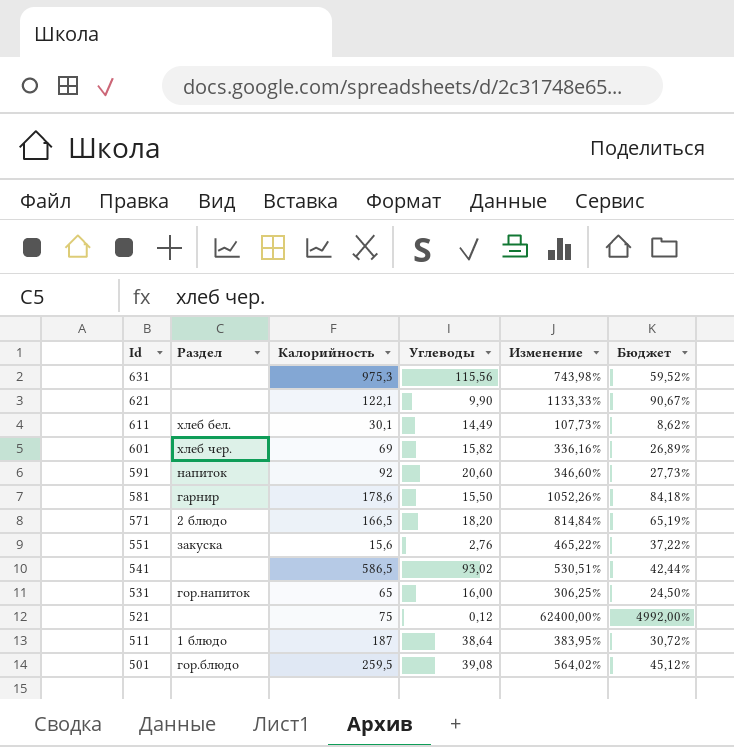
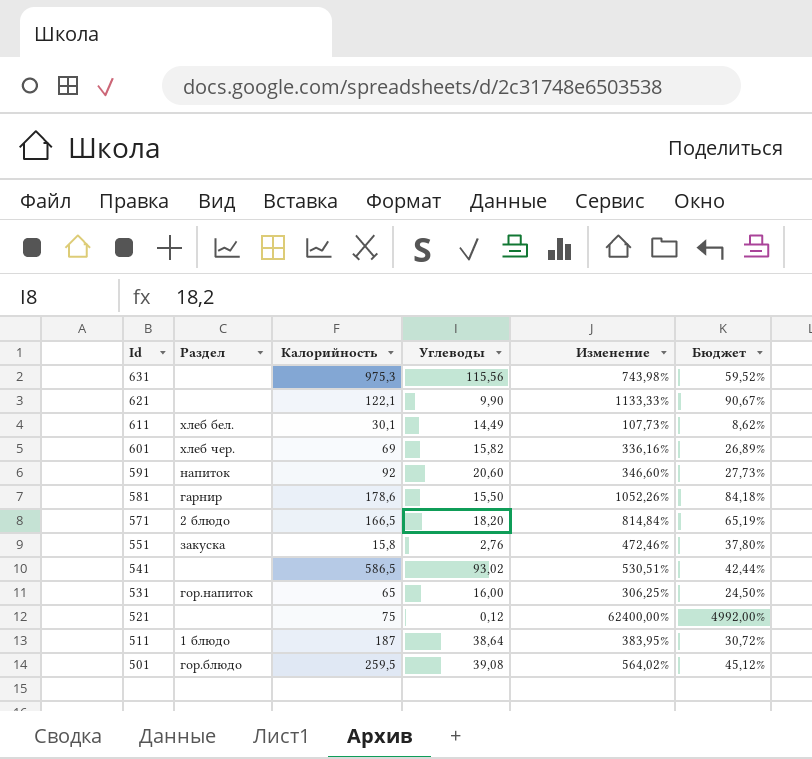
551 | Калорийность: 15,6 -> 15,8
551 | Изменение: 465,22% -> 472,46%
551 | Бюджет: 37,22% -> 37,80%

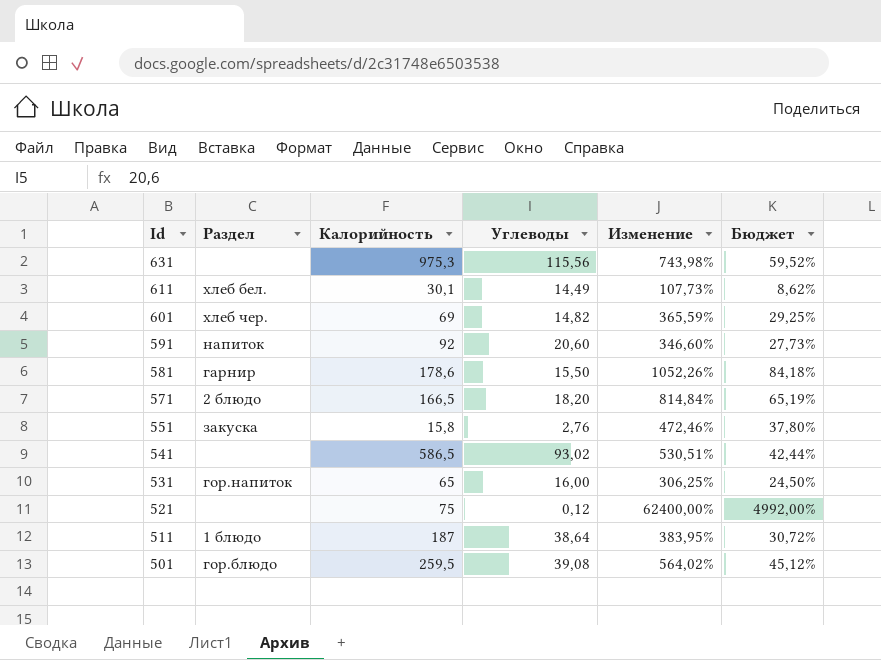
row 621: none | 122,1 | 9,90 | 1133,33% | 90,67% -> none
601 | Углеводы: 15,82 -> 14,82
601 | Изменение: 336,16% -> 365,59%
601 | Бюджет: 26,89% -> 29,25%

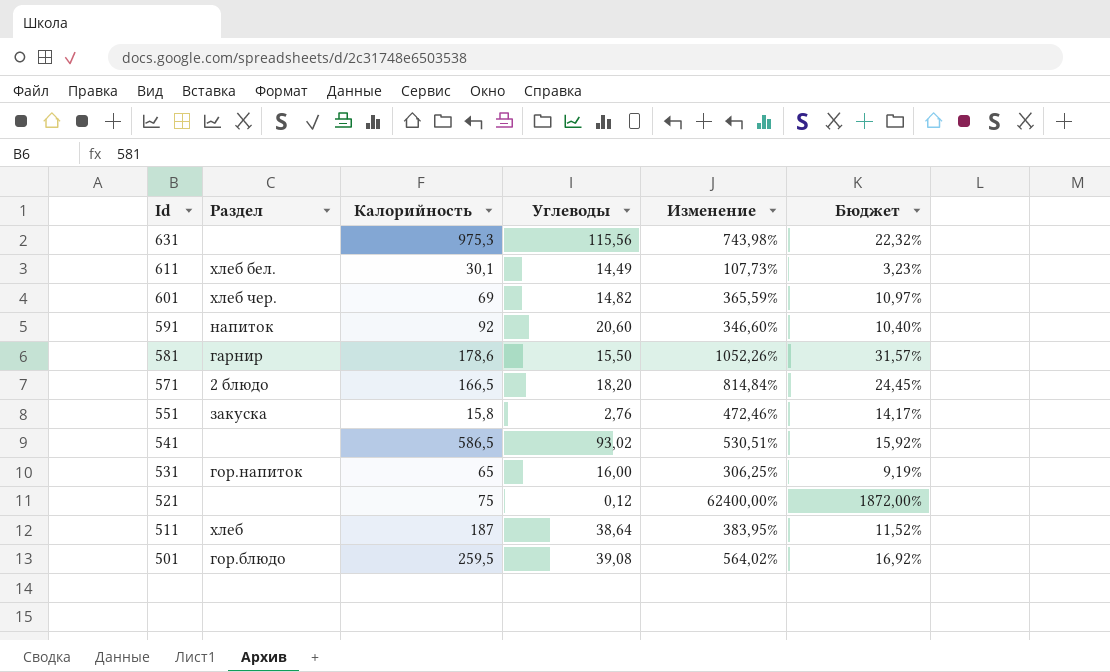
column Бюджет | formula: [Изменение] * 0,08 -> [Изменение] * 0,03
511 | Раздел: 1 блюдо -> хлеб

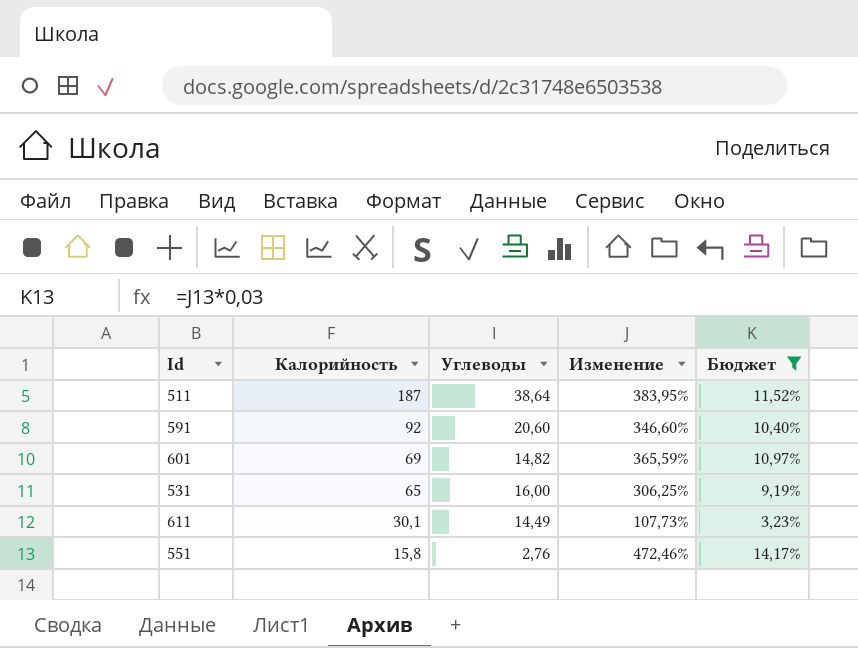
filter: none -> Бюджет <= 14,17%
row order: Id descending -> Калорийность descending
column Раздел | position: 2 -> none

